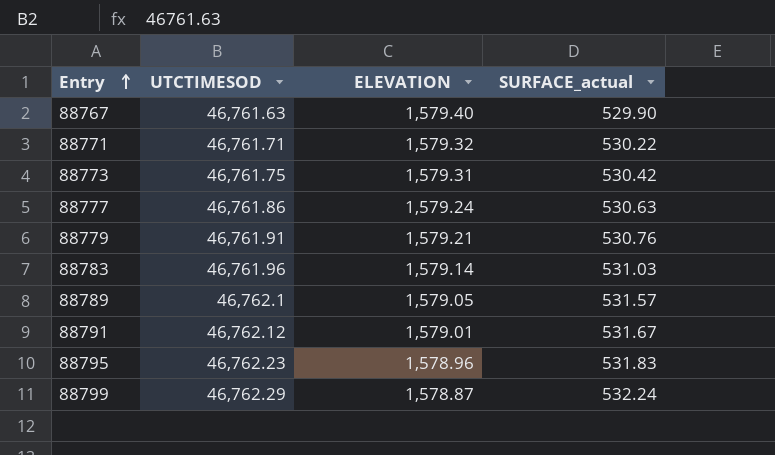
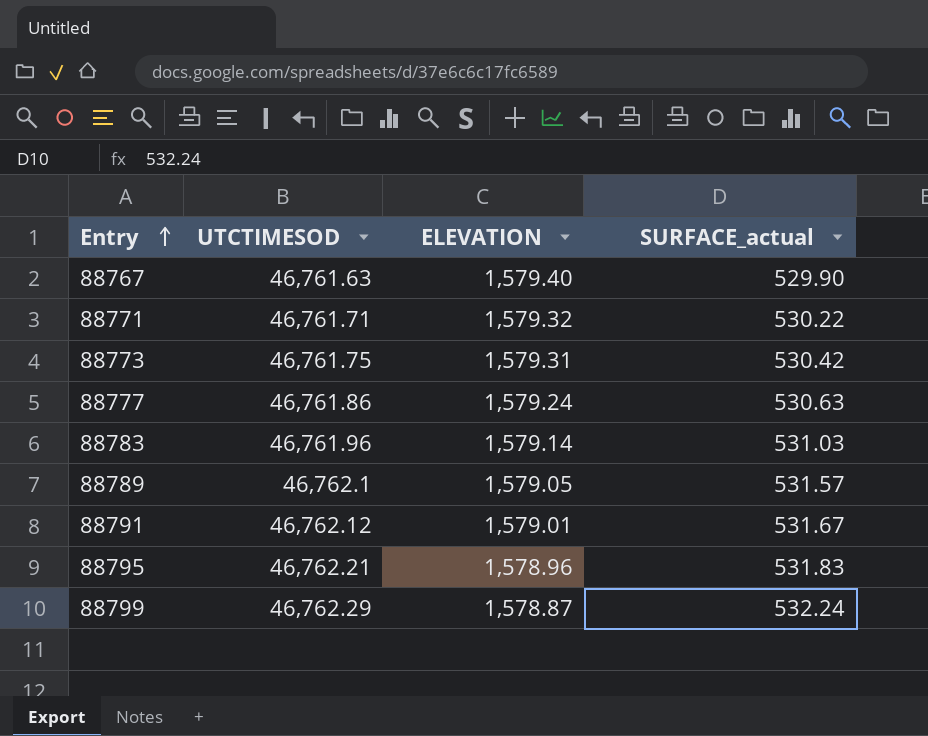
row 88779: 46,761.91 | 1,579.21 | 530.76 -> none
88795 | UTCTIMESOD: 46,762.23 -> 46,762.21

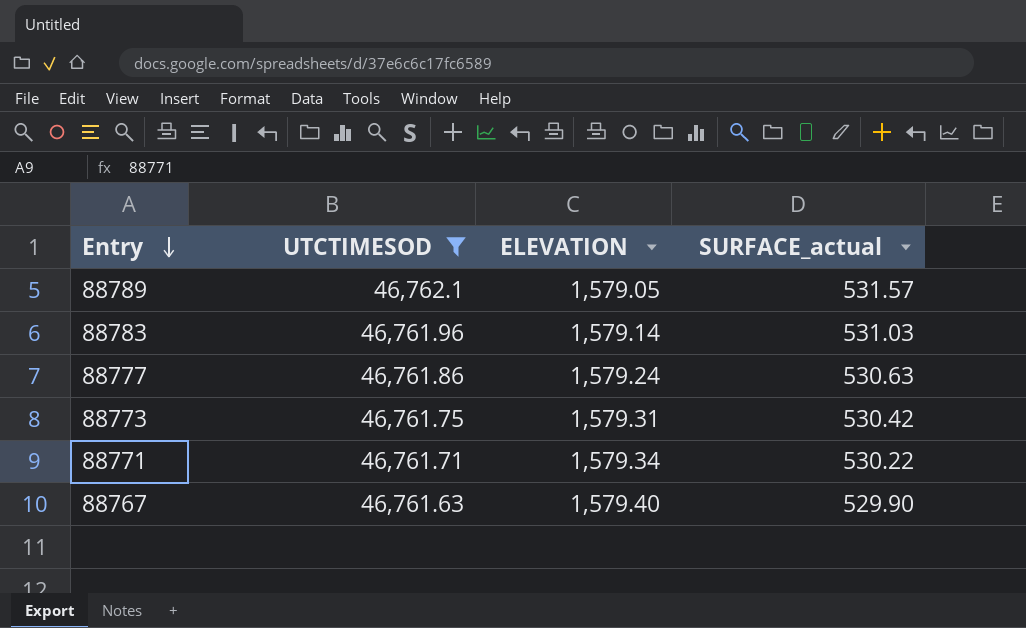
filter: none -> UTCTIMESOD <= 46,762.1
row order: Entry ascending -> Entry descending
88771 | ELEVATION: 1,579.32 -> 1,579.34

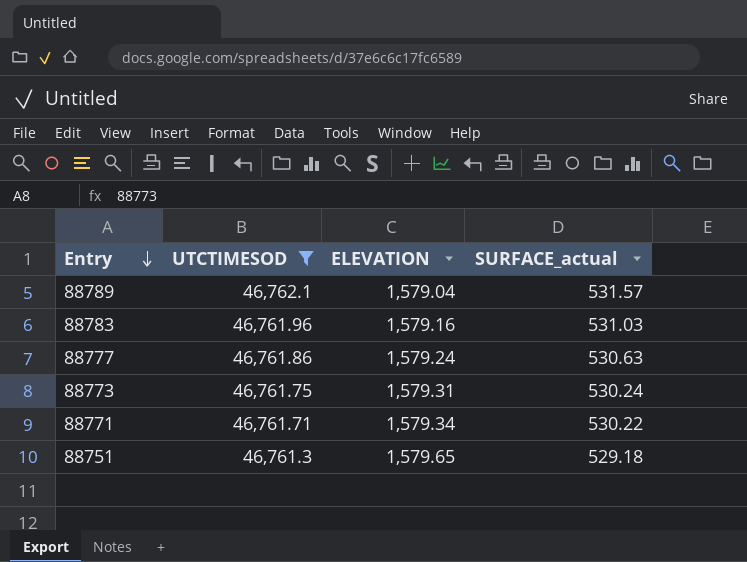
row 88767: 46,761.63 | 1,579.40 | 529.90 -> none
88789 | ELEVATION: 1,579.05 -> 1,579.04
88783 | ELEVATION: 1,579.14 -> 1,579.16
88773 | SURFACE_actual: 530.42 -> 530.24
row 88751: none -> 46,761.3 | 1,579.65 | 529.18

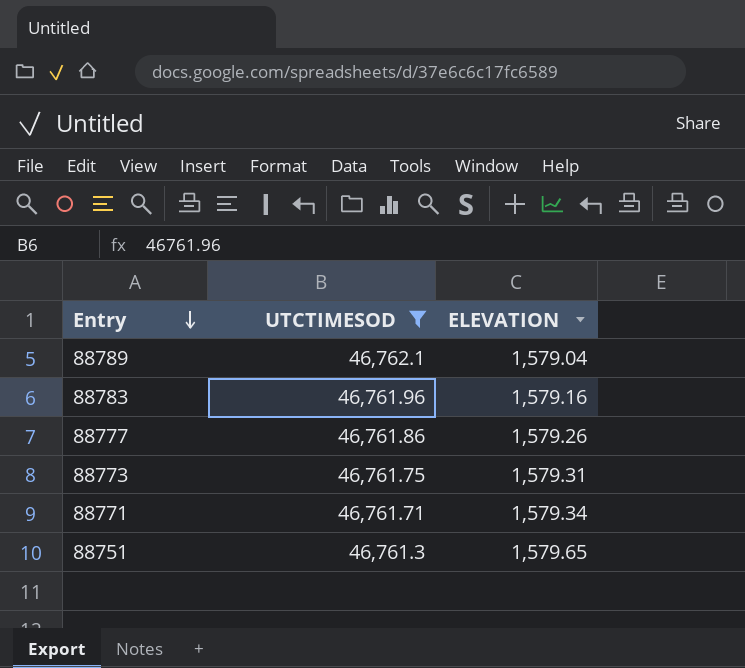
column SURFACE_actual | position: 4 -> none
88777 | ELEVATION: 1,579.24 -> 1,579.26

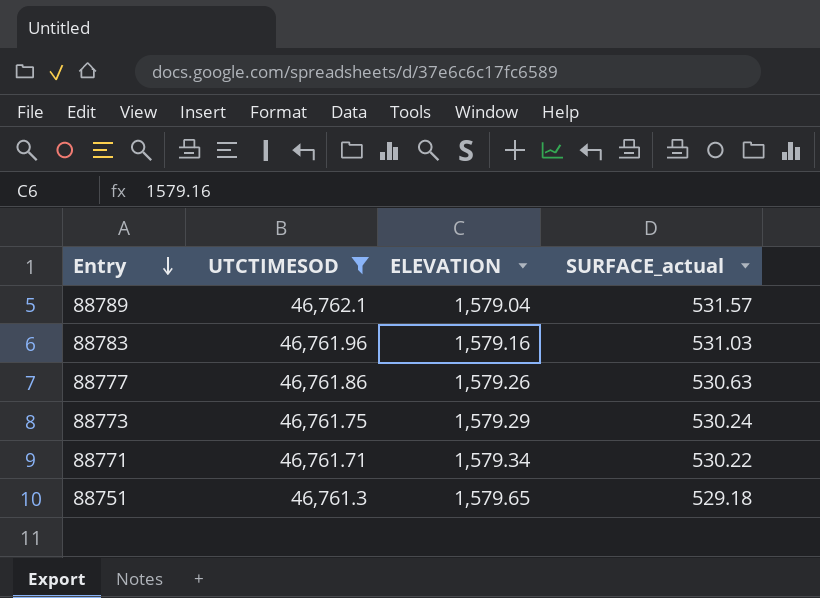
column SURFACE_actual | position: none -> 4
88773 | ELEVATION: 1,579.31 -> 1,579.29

